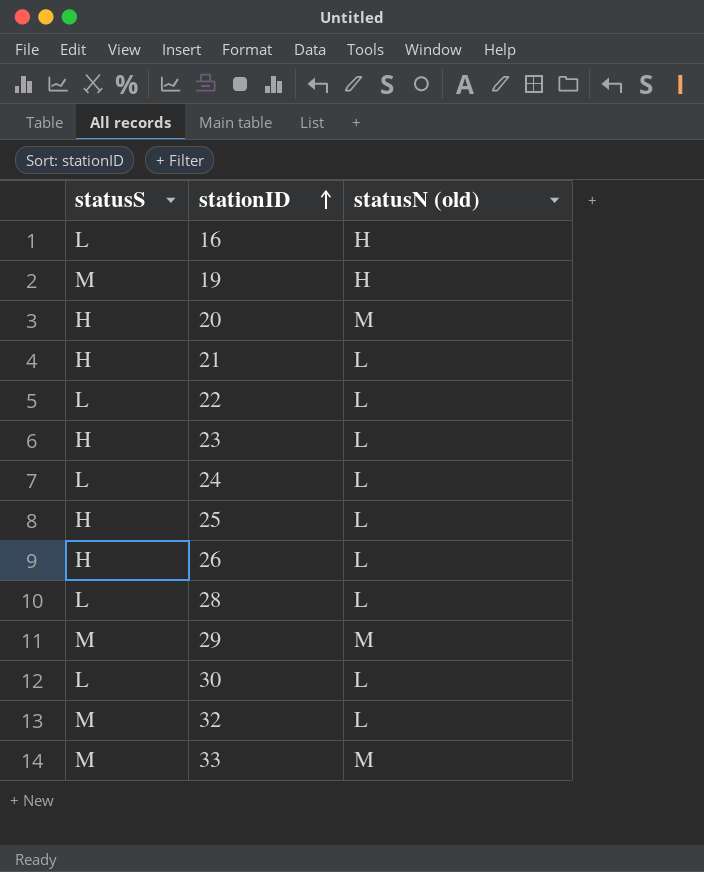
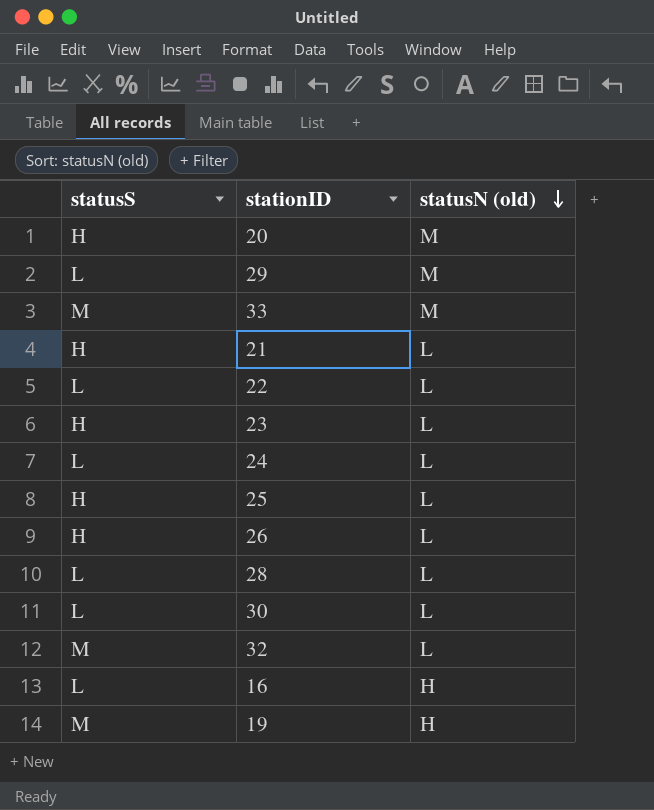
row order: stationID ascending -> statusN (old) descending
29 | statusS: M -> L

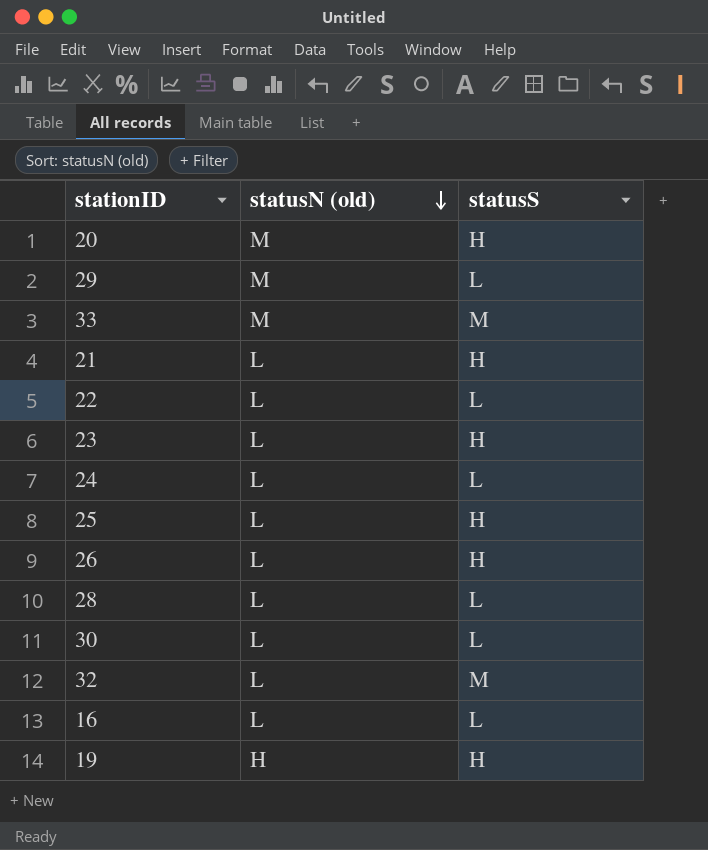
column statusS | position: 1 -> 3
16 | statusN (old): H -> L
19 | statusS: M -> H

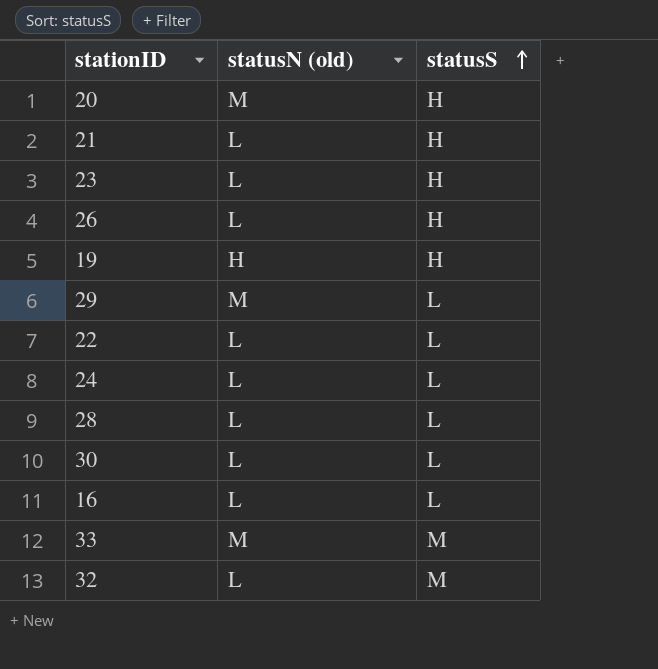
row order: statusN (old) descending -> statusS ascending
row 25: L | H -> none

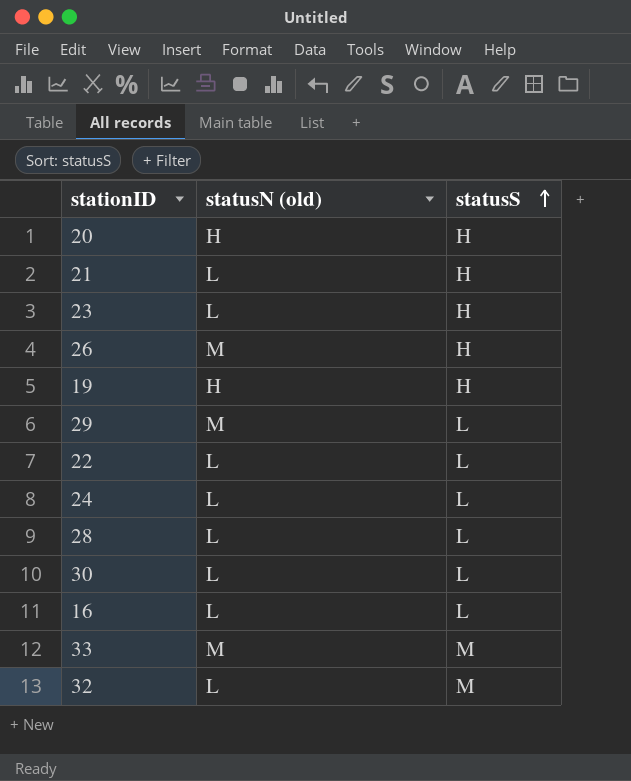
20 | statusN (old): M -> H
26 | statusN (old): L -> M

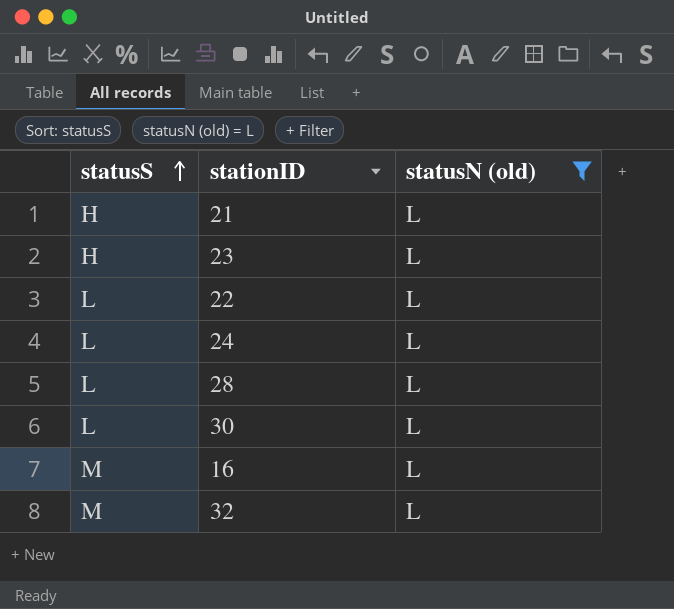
filter: none -> statusN (old) = L
column statusS | position: 3 -> 1
16 | statusS: L -> M

